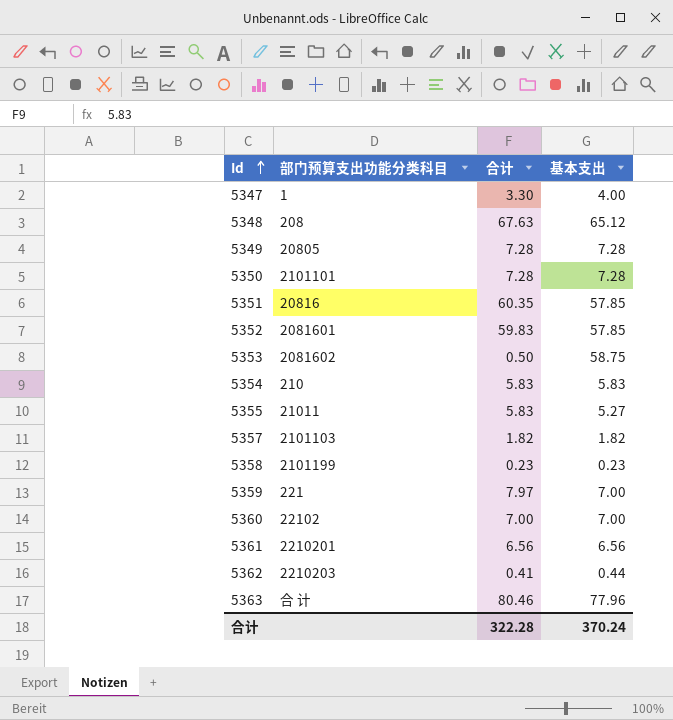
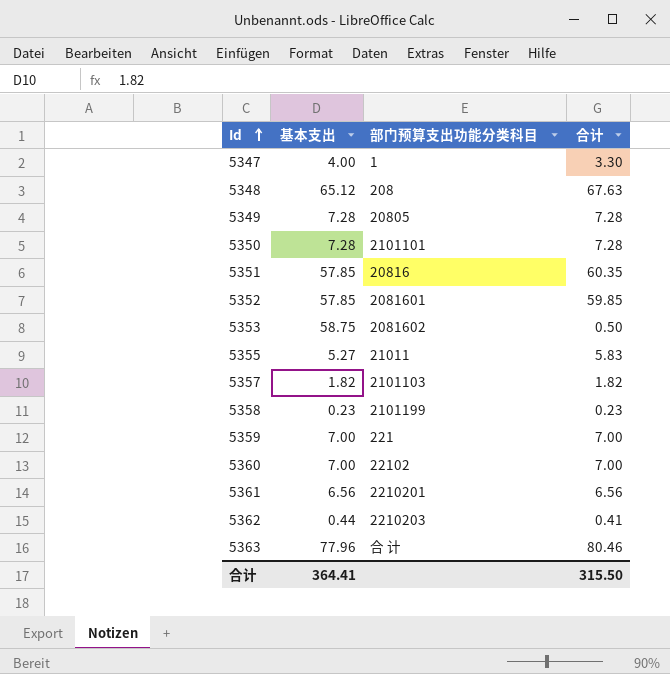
column 基本支出 | position: 4 -> 2
row 5354: 210 | 5.83 | 5.83 -> none
5352 | 合计: 59.83 -> 59.85
5359 | 合计: 7.97 -> 7.00
合计 | 基本支出: 370.24 -> 364.41
合计 | 合计: 322.28 -> 315.50

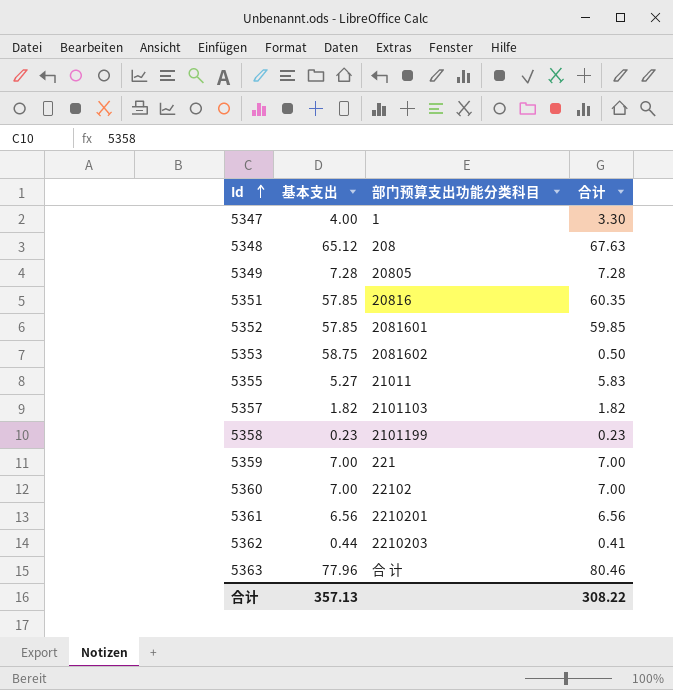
row 5350: 7.28 | 2101101 | 7.28 -> none
合计 | 基本支出: 364.41 -> 357.13
合计 | 合计: 315.50 -> 308.22

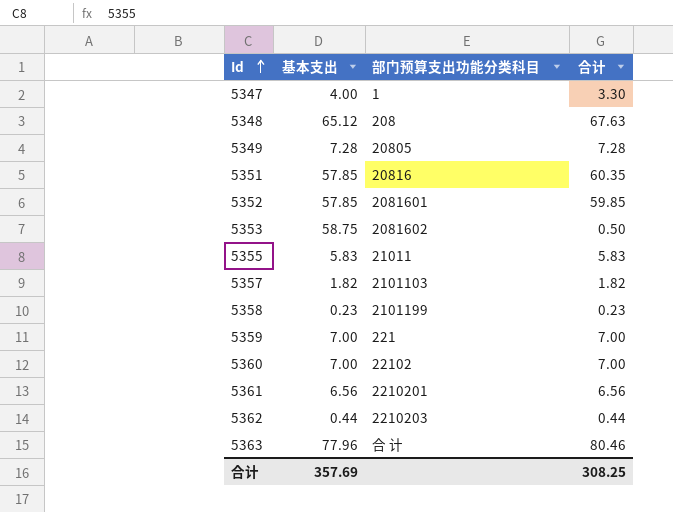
5355 | 基本支出: 5.27 -> 5.83
5362 | 合计: 0.41 -> 0.44
合计 | 基本支出: 357.13 -> 357.69
合计 | 合计: 308.22 -> 308.25

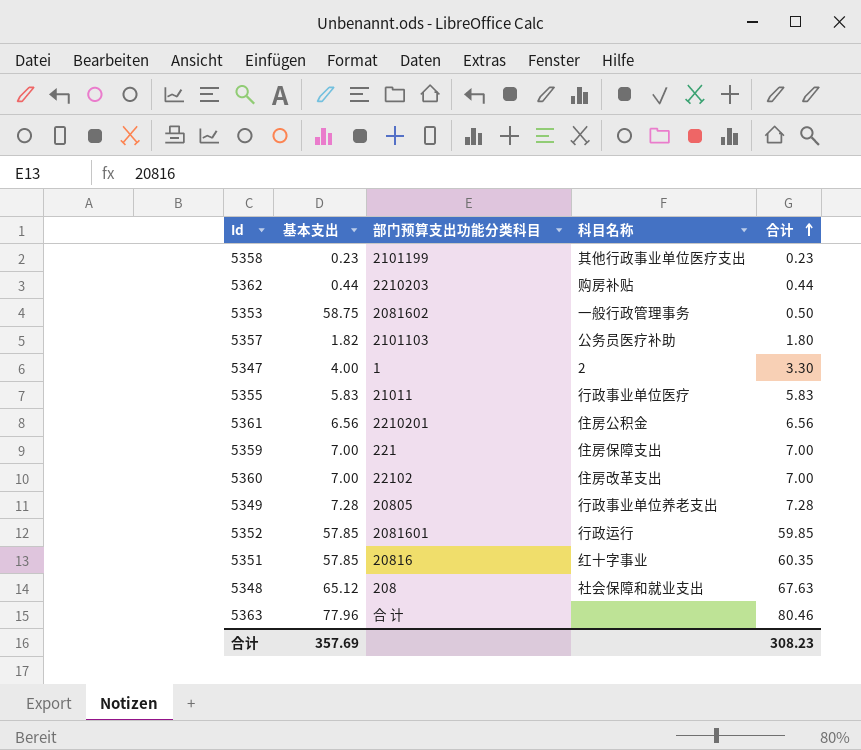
row order: Id ascending -> 合计 ascending
column 科目名称 | position: none -> 4
5357 | 合计: 1.82 -> 1.80
合计 | 合计: 308.25 -> 308.23

